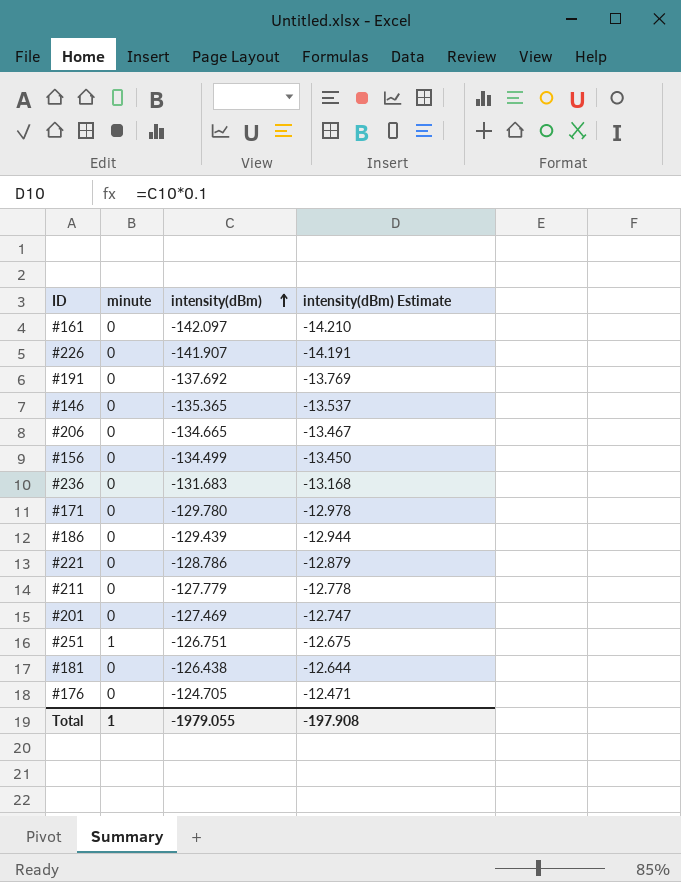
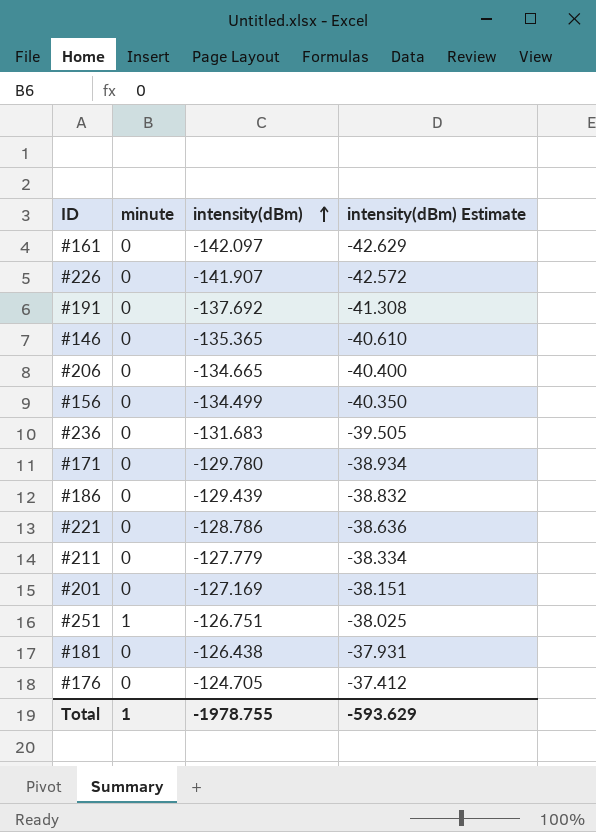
column intensity(dBm) Estimate | formula: [intensity(dBm)] * 0.1 -> [intensity(dBm)] * 0.3
#201 | intensity(dBm): -127.469 -> -127.169
Total | intensity(dBm): -1979.055 -> -1978.755
Total | intensity(dBm) Estimate: -197.908 -> -593.629

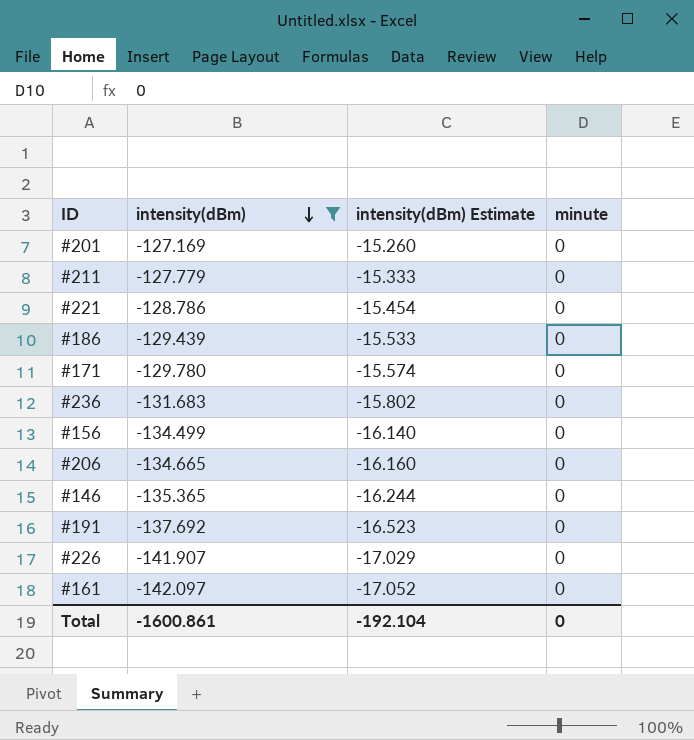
filter: none -> intensity(dBm) <= -127.169
row order: intensity(dBm) ascending -> intensity(dBm) descending
column intensity(dBm) Estimate | formula: [intensity(dBm)] * 0.3 -> [intensity(dBm)] * 0.12
column minute | position: 2 -> 4
Total | intensity(dBm): -1978.755 -> -1600.861
Total | intensity(dBm) Estimate: -593.629 -> -192.104
Total | minute: 1 -> 0

